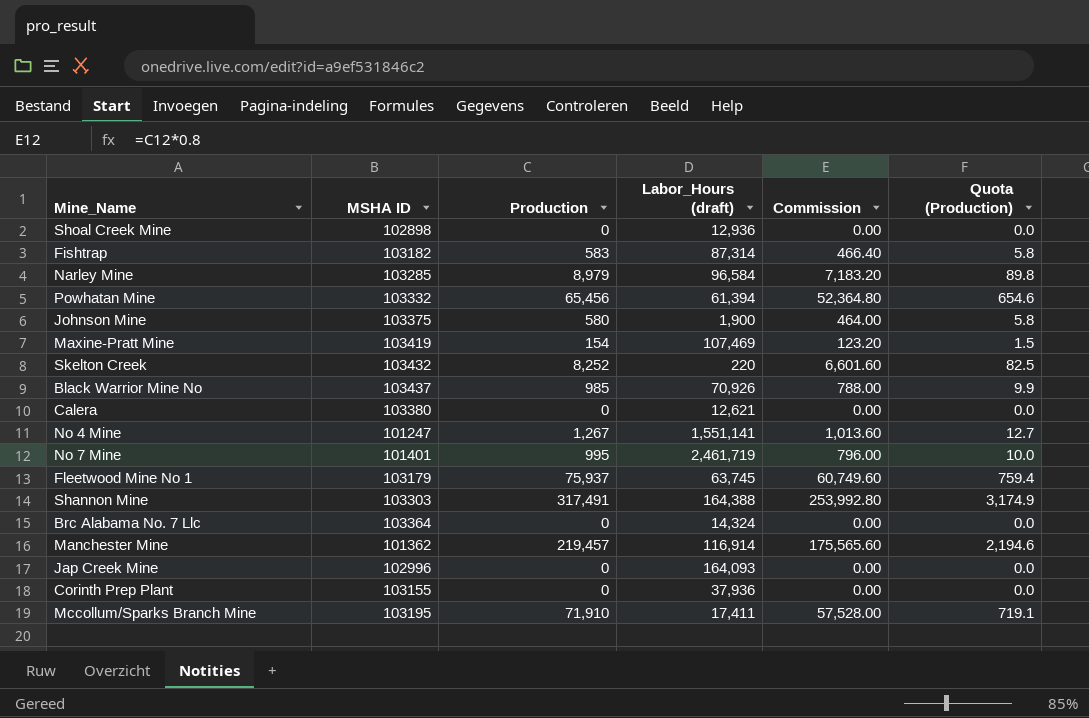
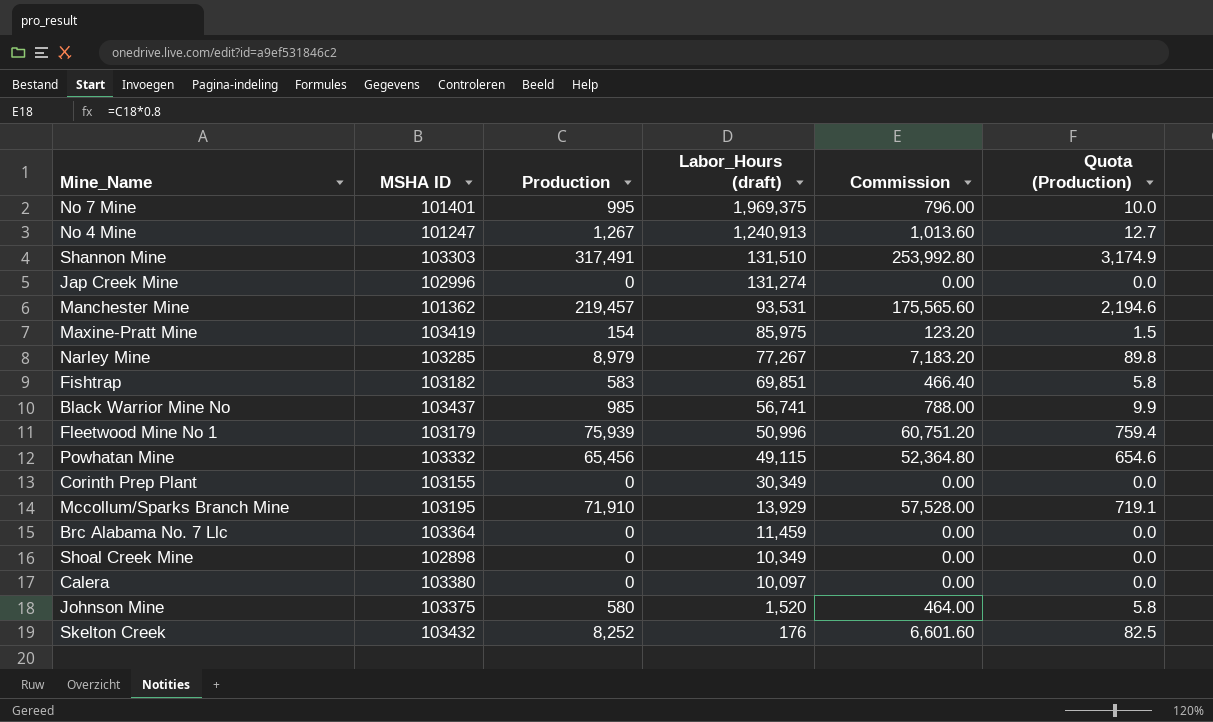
row order: none -> Labor_Hours (draft) descending
No 7 Mine | Labor_Hours (draft): 2,461,719 -> 1,969,375
No 4 Mine | Labor_Hours (draft): 1,551,141 -> 1,240,913
Shannon Mine | Labor_Hours (draft): 164,388 -> 131,510
Jap Creek Mine | Labor_Hours (draft): 164,093 -> 131,274
Manchester Mine | Labor_Hours (draft): 116,914 -> 93,531
Maxine-Pratt Mine | Labor_Hours (draft): 107,469 -> 85,975
Narley Mine | Labor_Hours (draft): 96,584 -> 77,267
Fishtrap | Labor_Hours (draft): 87,314 -> 69,851
Black Warrior Mine No | Labor_Hours (draft): 70,926 -> 56,741
Fleetwood Mine No 1 | Production: 75,937 -> 75,939
Fleetwood Mine No 1 | Labor_Hours (draft): 63,745 -> 50,996
Fleetwood Mine No 1 | Commission: 60,749.60 -> 60,751.20
Powhatan Mine | Labor_Hours (draft): 61,394 -> 49,115
Corinth Prep Plant | Labor_Hours (draft): 37,936 -> 30,349
Mccollum/Sparks Branch Mine | Labor_Hours (draft): 17,411 -> 13,929
Brc Alabama No. 7 Llc | Labor_Hours (draft): 14,324 -> 11,459
Shoal Creek Mine | Labor_Hours (draft): 12,936 -> 10,349
Calera | Labor_Hours (draft): 12,621 -> 10,097
Johnson Mine | Labor_Hours (draft): 1,900 -> 1,520
Skelton Creek | Labor_Hours (draft): 220 -> 176

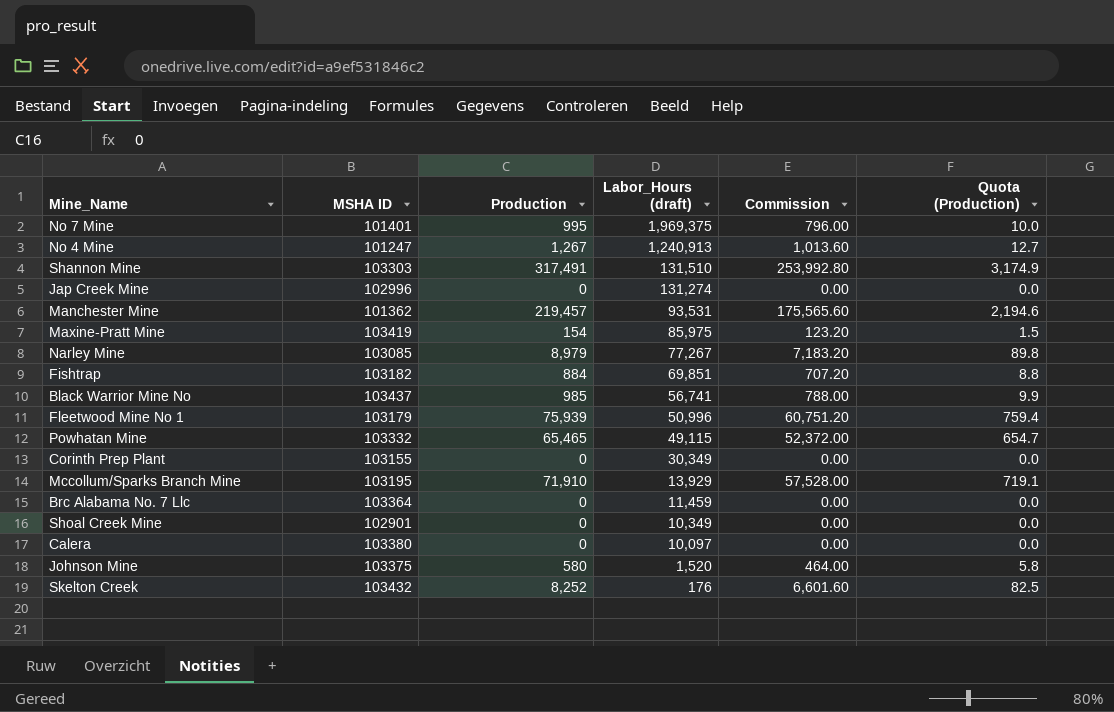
Narley Mine | MSHA ID: 103285 -> 103085
Fishtrap | Production: 583 -> 884
Fishtrap | Commission: 466.40 -> 707.20
Fishtrap | Quota (Production): 5.8 -> 8.8
Powhatan Mine | Production: 65,456 -> 65,465
Powhatan Mine | Commission: 52,364.80 -> 52,372.00
Powhatan Mine | Quota (Production): 654.6 -> 654.7
Shoal Creek Mine | MSHA ID: 102898 -> 102901

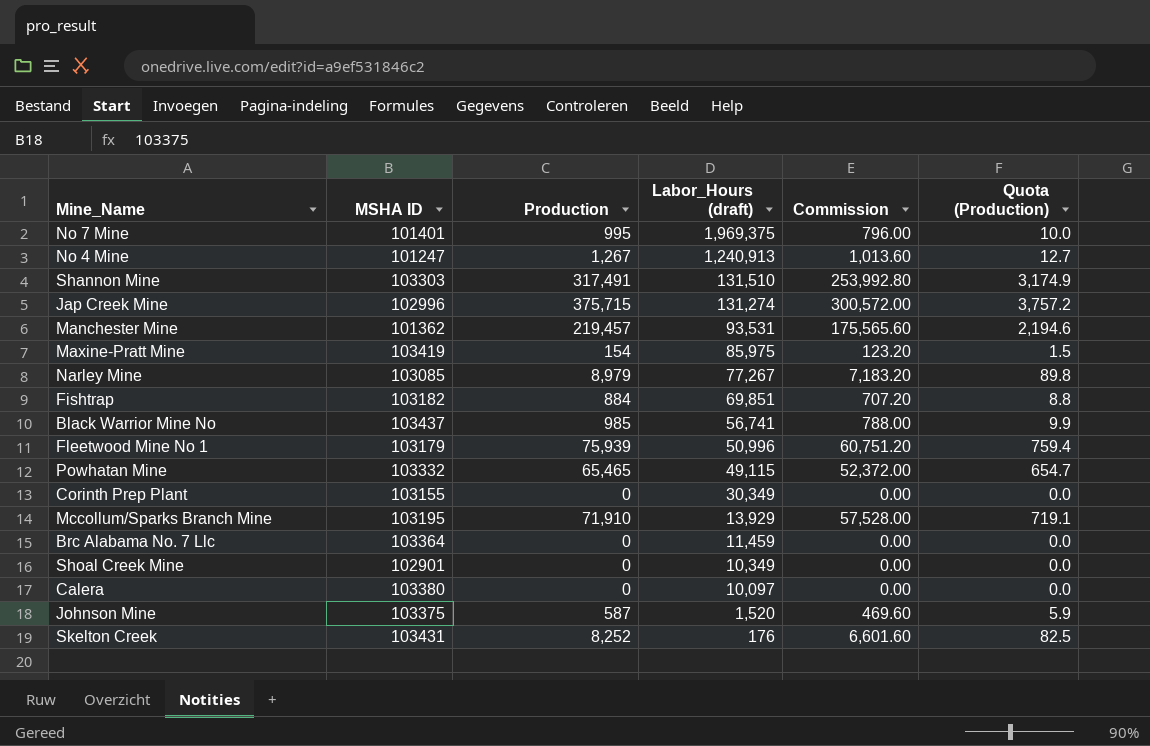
Jap Creek Mine | Production: 0 -> 375,715
Jap Creek Mine | Commission: 0.00 -> 300,572.00
Jap Creek Mine | Quota (Production): 0.0 -> 3,757.2
Johnson Mine | Production: 580 -> 587
Johnson Mine | Commission: 464.00 -> 469.60
Johnson Mine | Quota (Production): 5.8 -> 5.9
Skelton Creek | MSHA ID: 103432 -> 103431

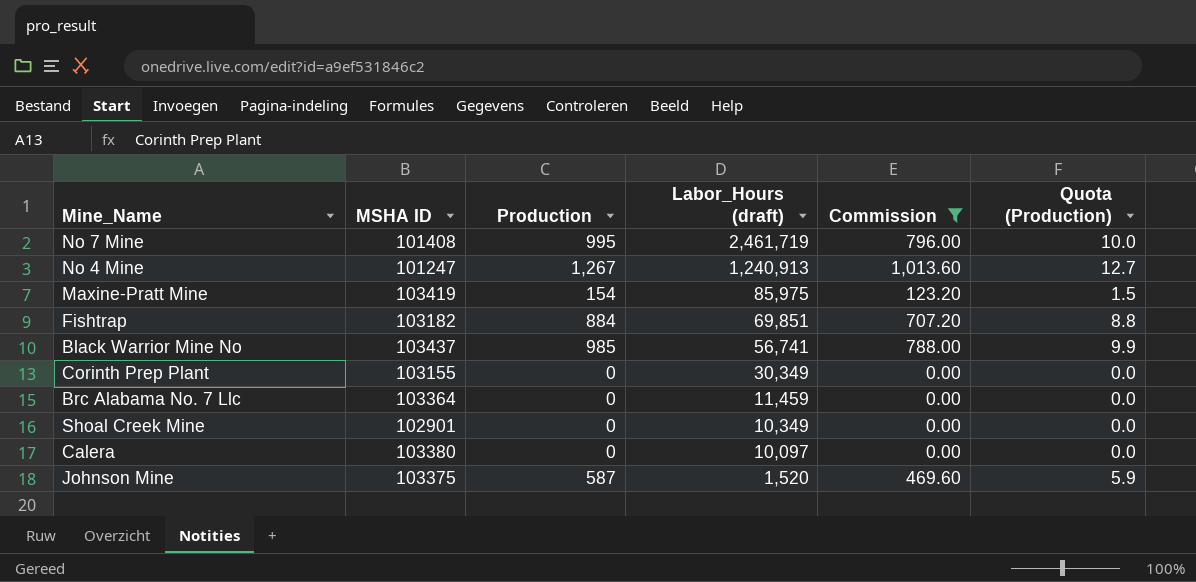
filter: none -> Commission <= 1,013.60
No 7 Mine | MSHA ID: 101401 -> 101408
No 7 Mine | Labor_Hours (draft): 1,969,375 -> 2,461,719

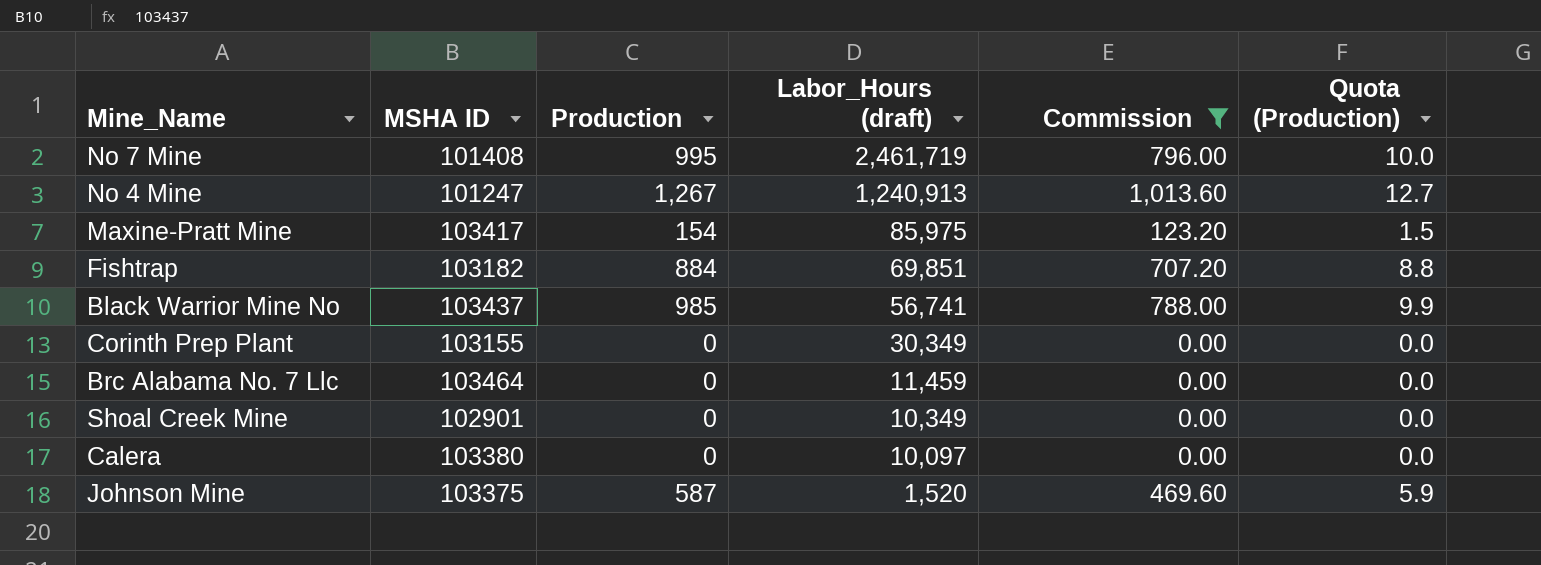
Maxine-Pratt Mine | MSHA ID: 103419 -> 103417
Brc Alabama No. 7 Llc | MSHA ID: 103364 -> 103464

